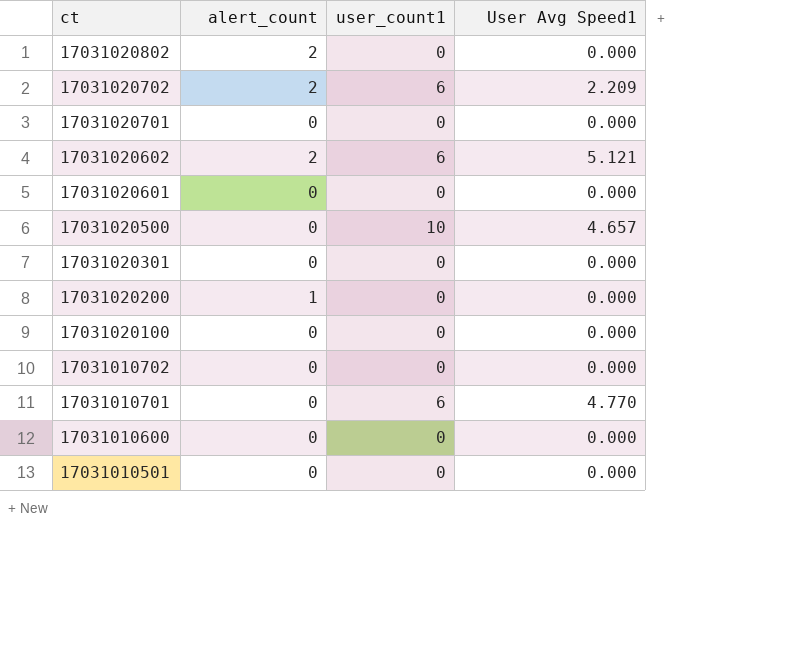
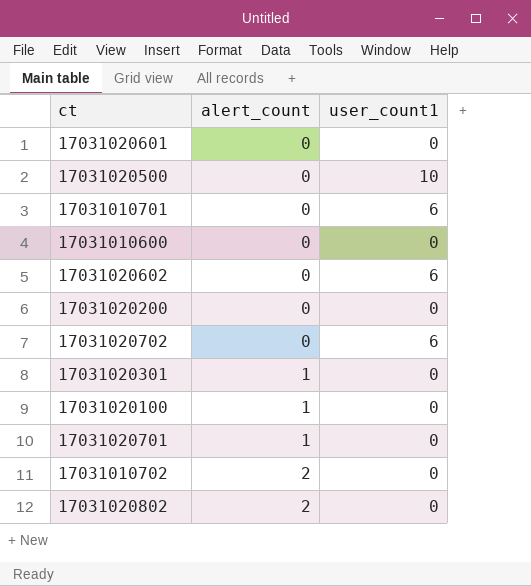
row order: ct descending -> alert_count ascending
column User Avg Speed1 | position: 4 -> none
row 17031010501: 0 | 0 | 0.000 -> none
17031020602 | alert_count: 2 -> 0
17031020200 | alert_count: 1 -> 0
17031020702 | alert_count: 2 -> 0
17031020301 | alert_count: 0 -> 1
17031020100 | alert_count: 0 -> 1
17031020701 | alert_count: 0 -> 1
17031010702 | alert_count: 0 -> 2

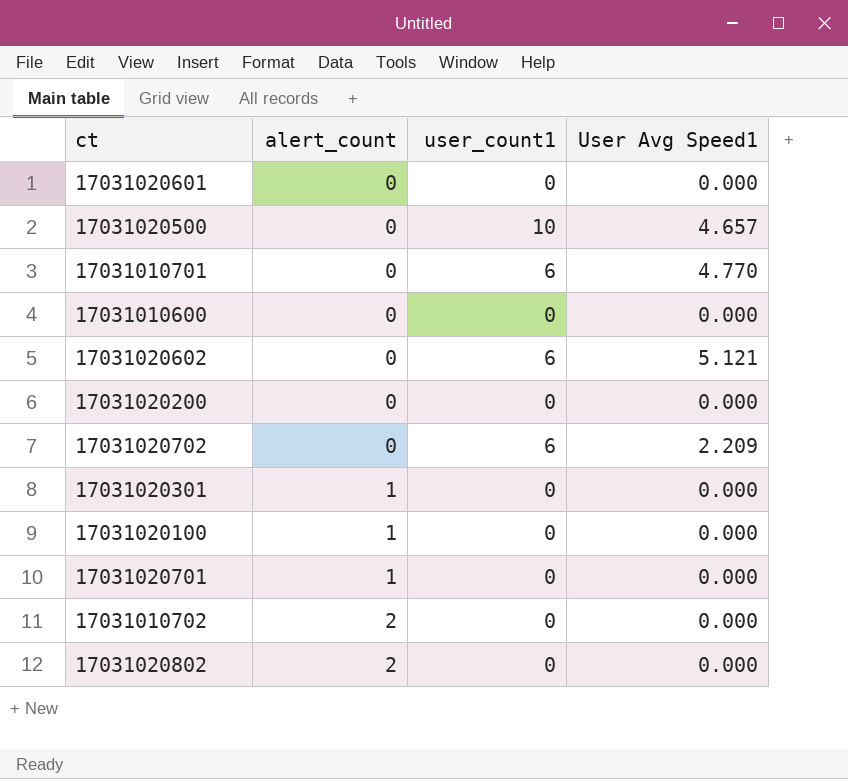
column User Avg Speed1 | position: none -> 4

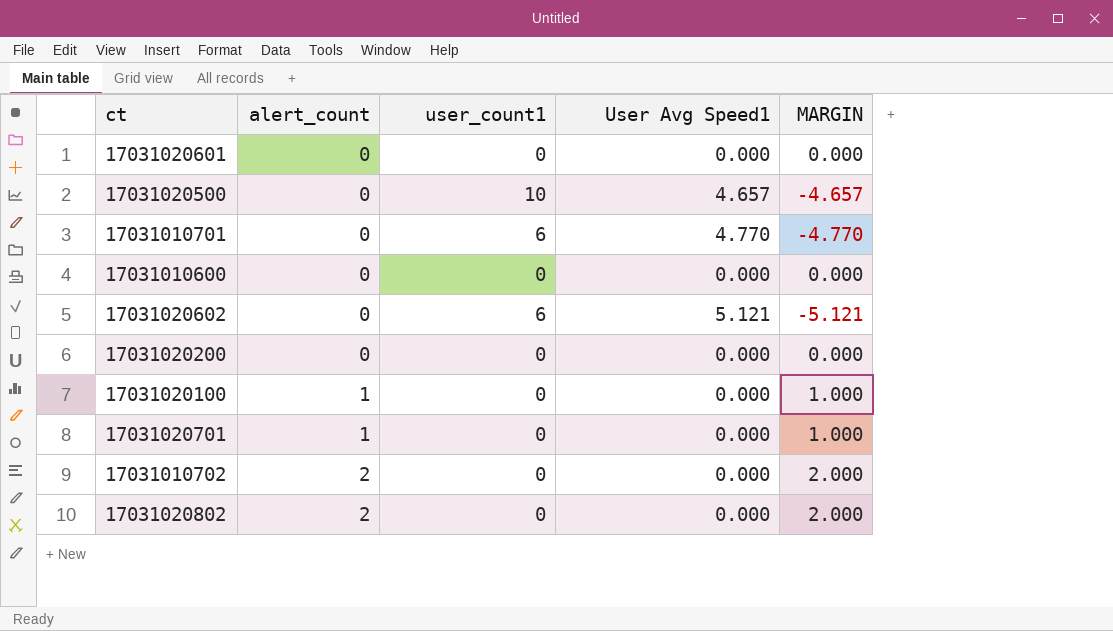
column MARGIN | formula: none -> [alert_count] - [User Avg Speed1]
row 17031020702: 0 | 6 | 2.209 -> none
row 17031020301: 1 | 0 | 0.000 -> none

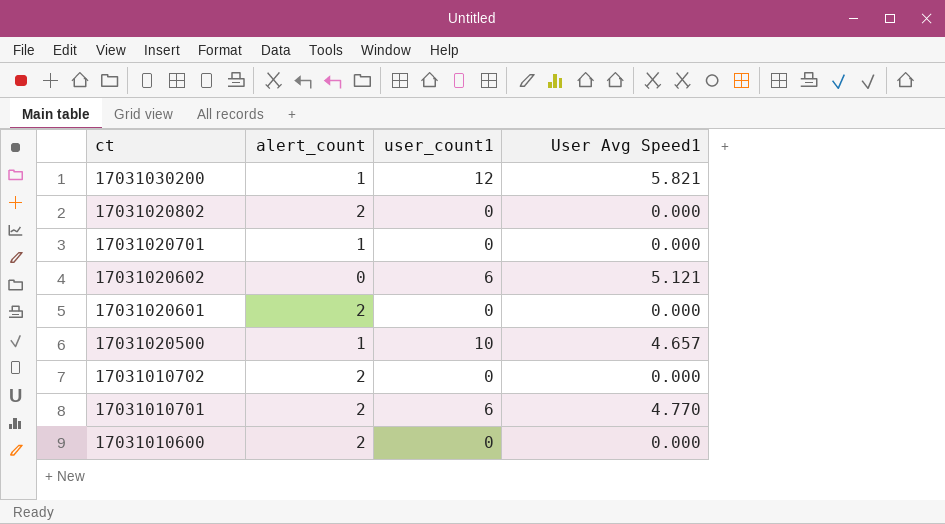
row order: alert_count ascending -> ct descending
column MARGIN | formula: [alert_count] - [User Avg Speed1] -> none
row 17031020200: 0 | 0 | 0.000 | 0.000 -> none
row 17031020100: 1 | 0 | 0.000 | 1.000 -> none
row 17031030200: none -> 1 | 12 | 5.821
17031020601 | alert_count: 0 -> 2
17031020500 | alert_count: 0 -> 1
17031010701 | alert_count: 0 -> 2
17031010600 | alert_count: 0 -> 2

